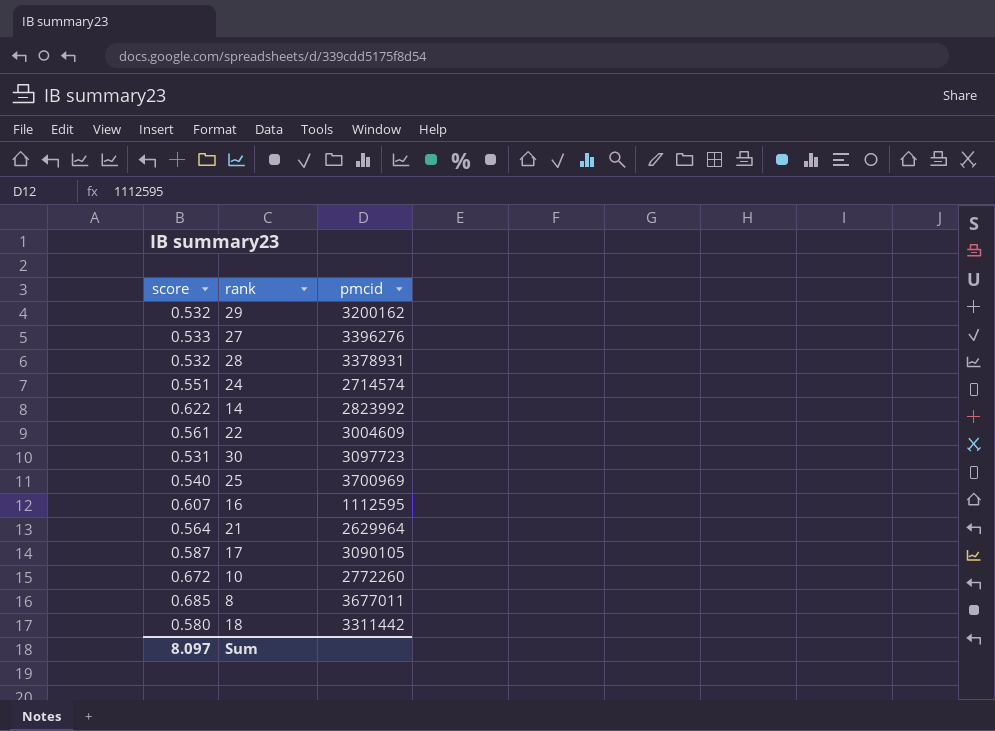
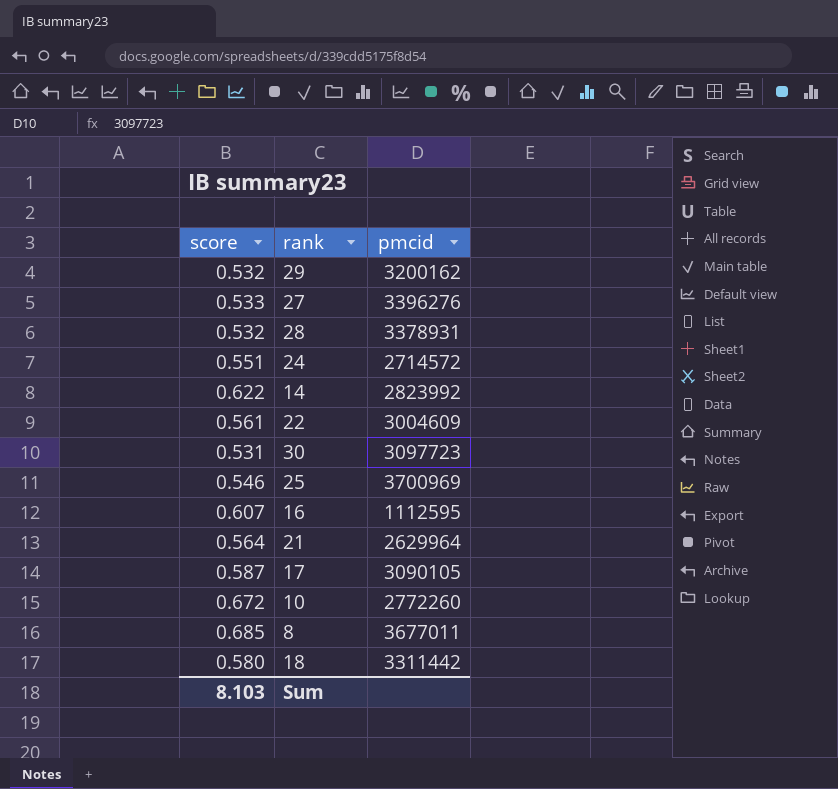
24 | pmcid: 2714574 -> 2714572
25 | score: 0.540 -> 0.546
Sum | score: 8.097 -> 8.103

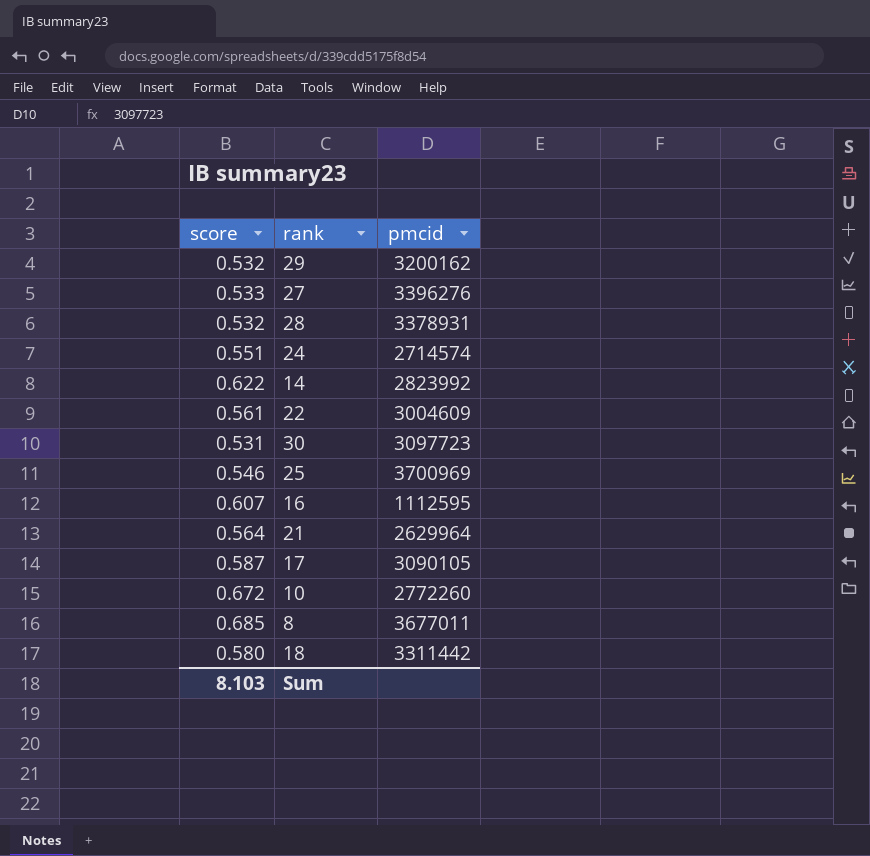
24 | pmcid: 2714572 -> 2714574

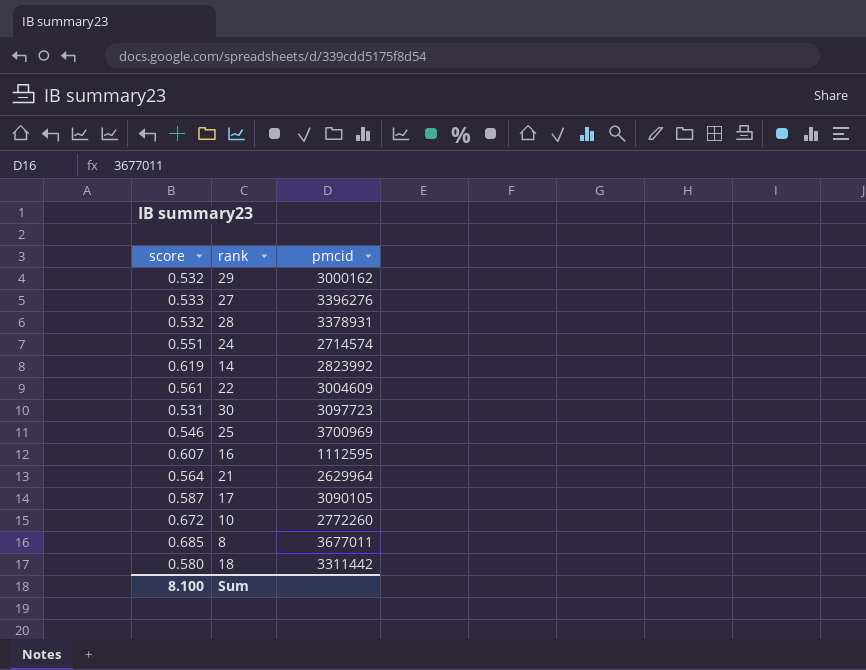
29 | pmcid: 3200162 -> 3000162
14 | score: 0.622 -> 0.619
Sum | score: 8.103 -> 8.100

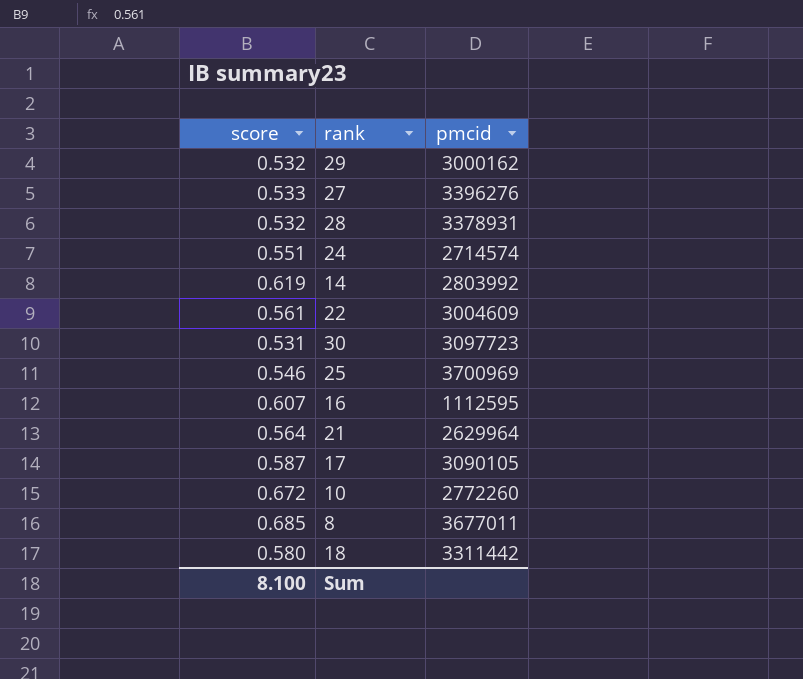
14 | pmcid: 2823992 -> 2803992

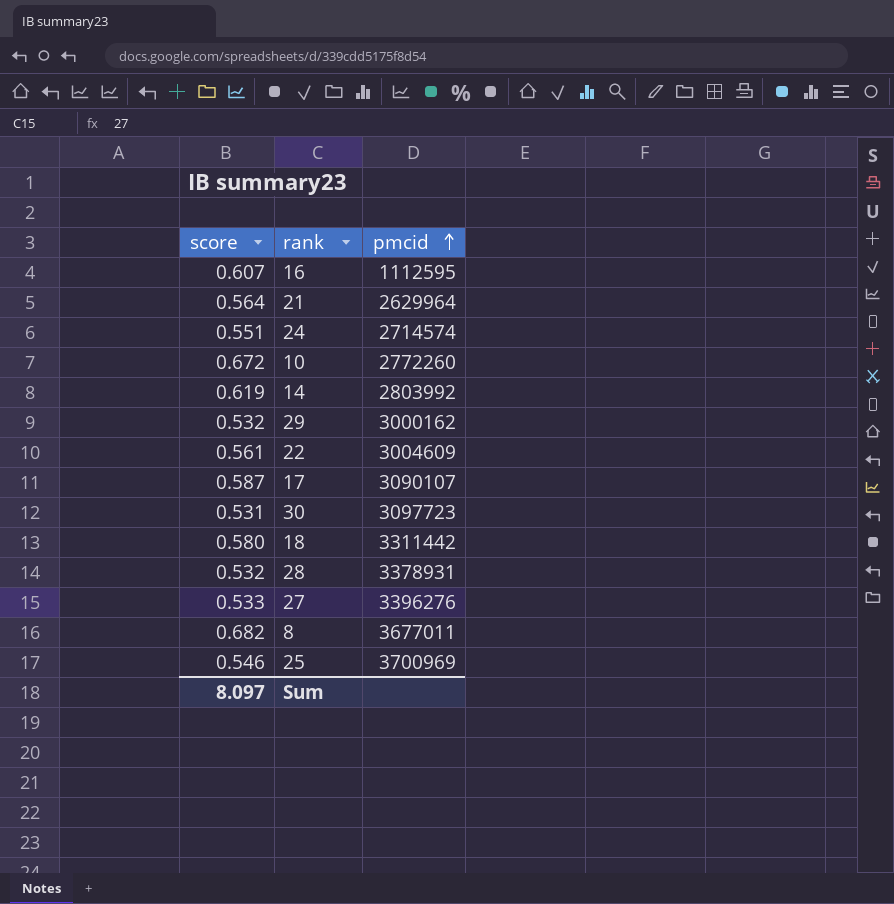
row order: none -> pmcid ascending
17 | pmcid: 3090105 -> 3090107
8 | score: 0.685 -> 0.682
Sum | score: 8.100 -> 8.097

